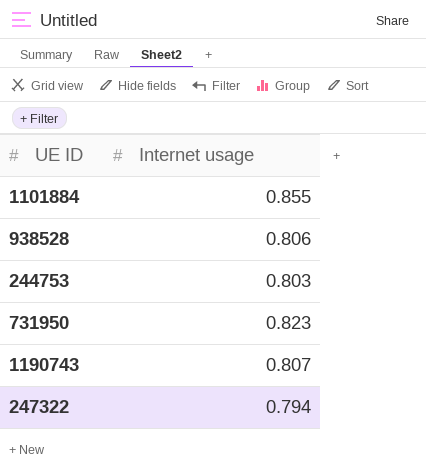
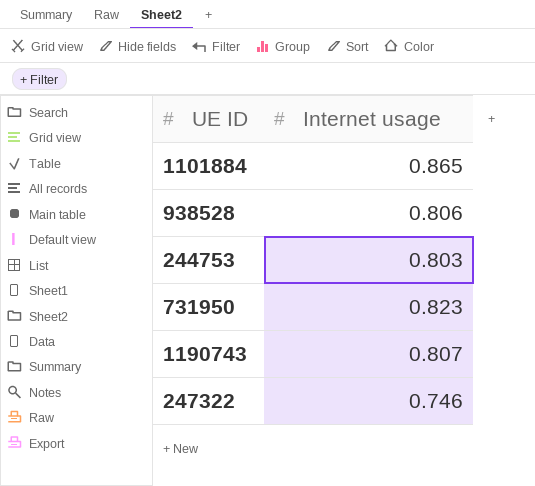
1101884 | Internet usage: 0.855 -> 0.865
247322 | Internet usage: 0.794 -> 0.746

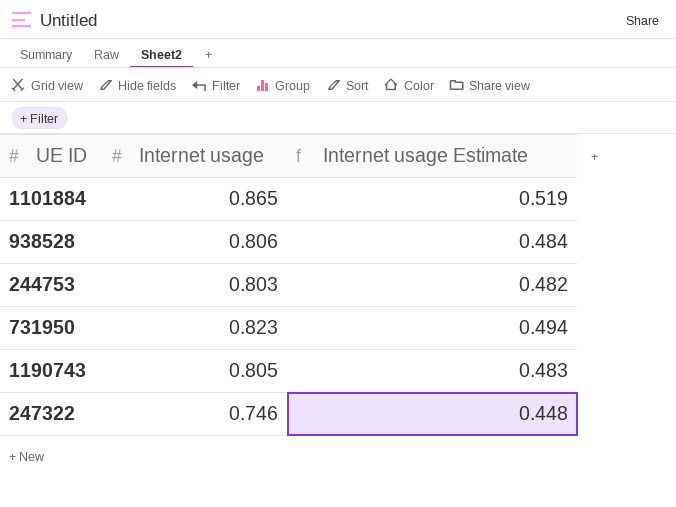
column Internet usage Estimate | formula: none -> [Internet usage] * 0.6
1190743 | Internet usage: 0.807 -> 0.805

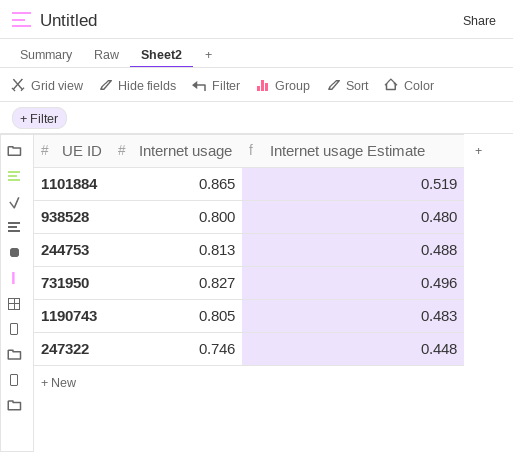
938528 | Internet usage: 0.806 -> 0.800
938528 | Internet usage Estimate: 0.484 -> 0.480
244753 | Internet usage: 0.803 -> 0.813
244753 | Internet usage Estimate: 0.482 -> 0.488
731950 | Internet usage: 0.823 -> 0.827
731950 | Internet usage Estimate: 0.494 -> 0.496

